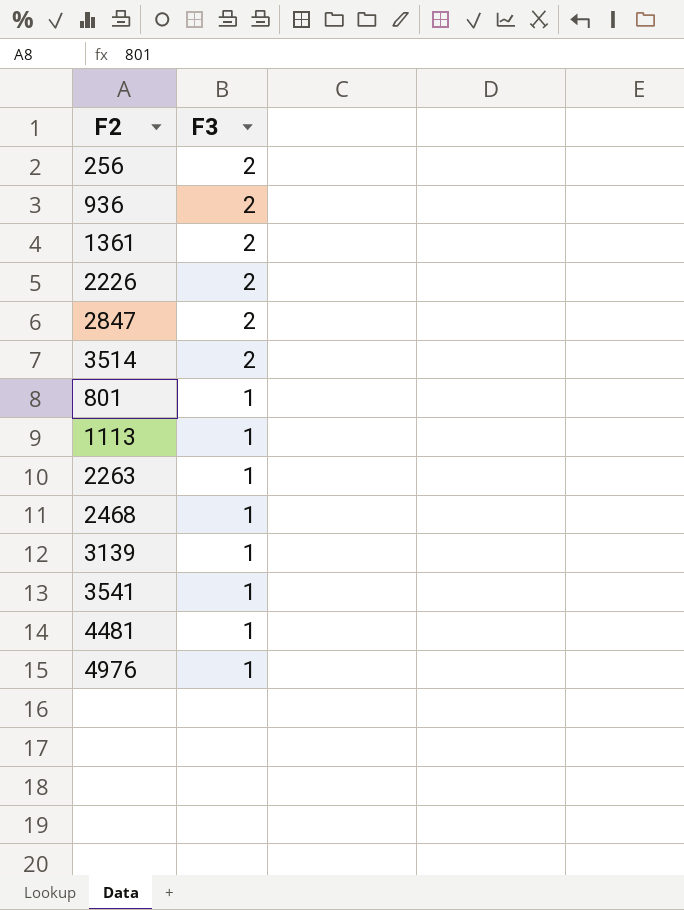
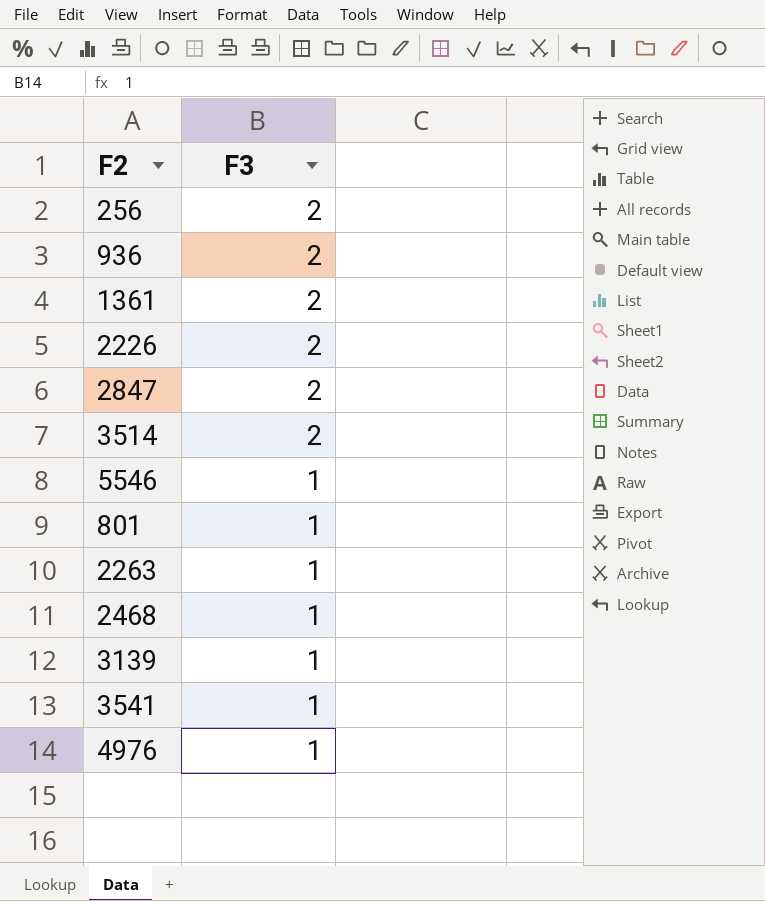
row 1113: 1 -> none
row 4481: 1 -> none
row 5546: none -> 1

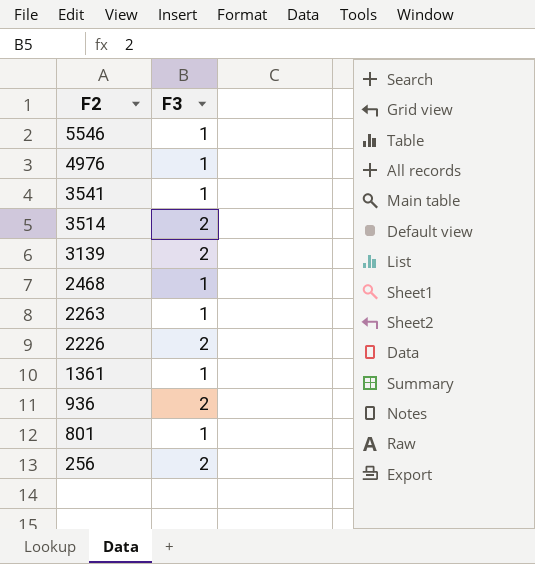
row order: F3 descending -> F2 descending
row 2847: 2 -> none
3139 | F3: 1 -> 2
1361 | F3: 2 -> 1

